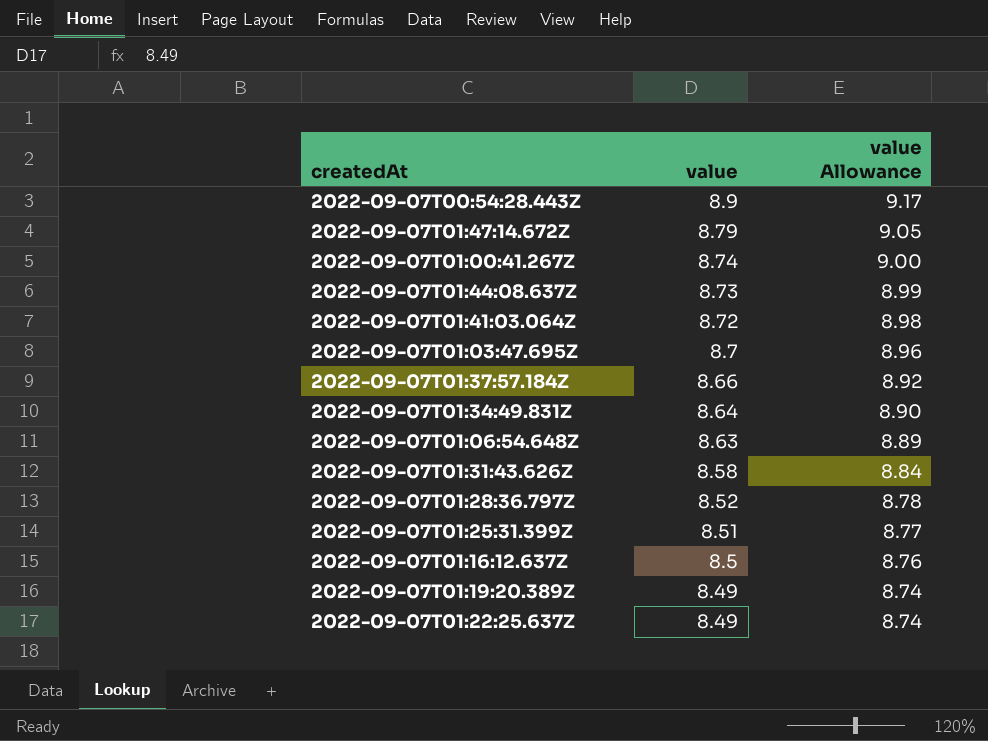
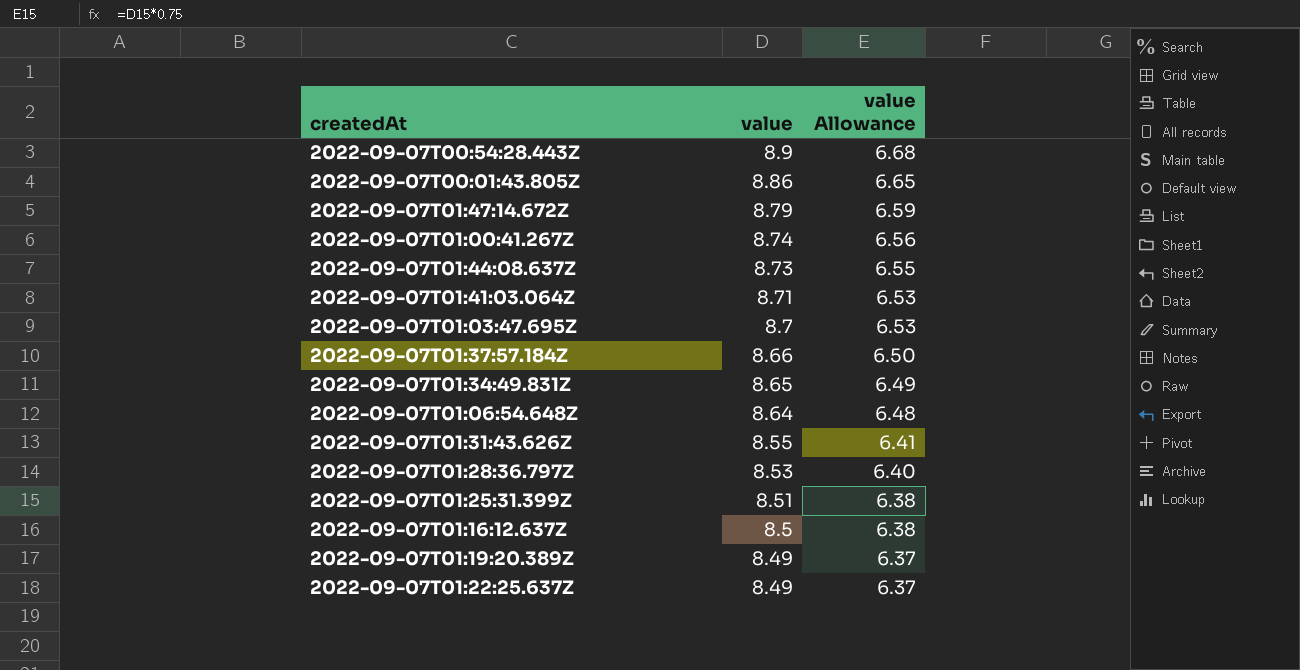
column value Allowance | formula: [value] * 1.03 -> [value] * 0.75
row 2022-09-07T00:01:43.805Z: none -> 8.86 | 6.65
2022-09-07T01:41:03.064Z | value: 8.72 -> 8.71
2022-09-07T01:34:49.831Z | value: 8.64 -> 8.65
2022-09-07T01:06:54.648Z | value: 8.63 -> 8.64
2022-09-07T01:31:43.626Z | value: 8.58 -> 8.55
2022-09-07T01:28:36.797Z | value: 8.52 -> 8.53

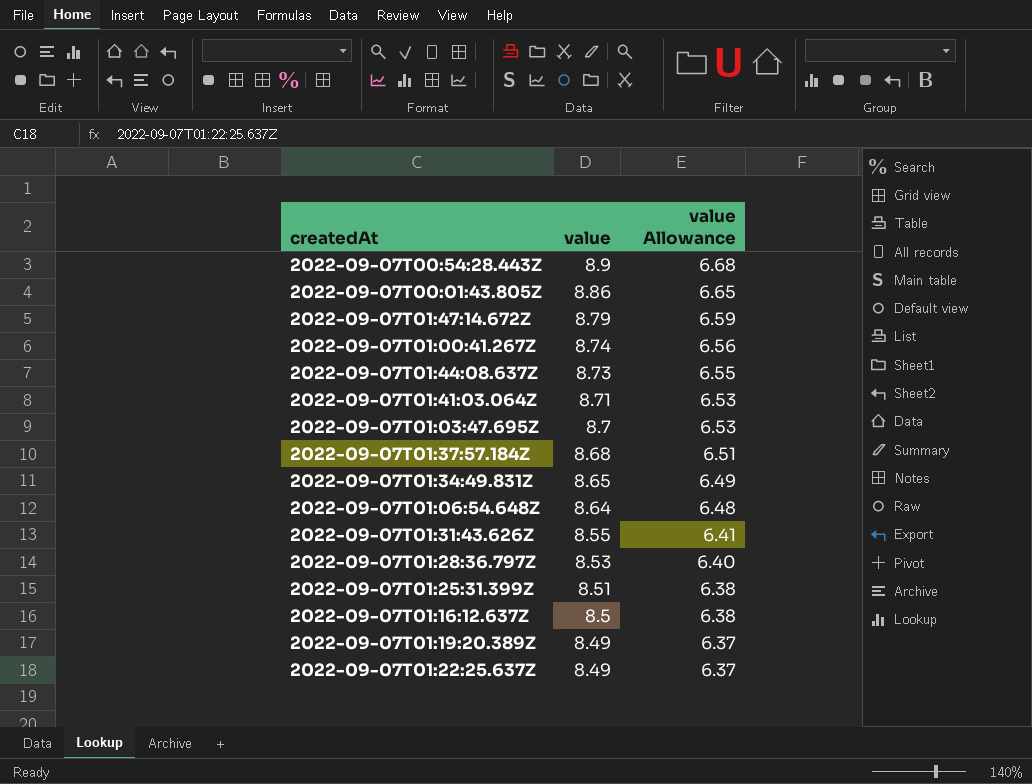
2022-09-07T01:37:57.184Z | value: 8.66 -> 8.68
2022-09-07T01:37:57.184Z | value Allowance: 6.50 -> 6.51

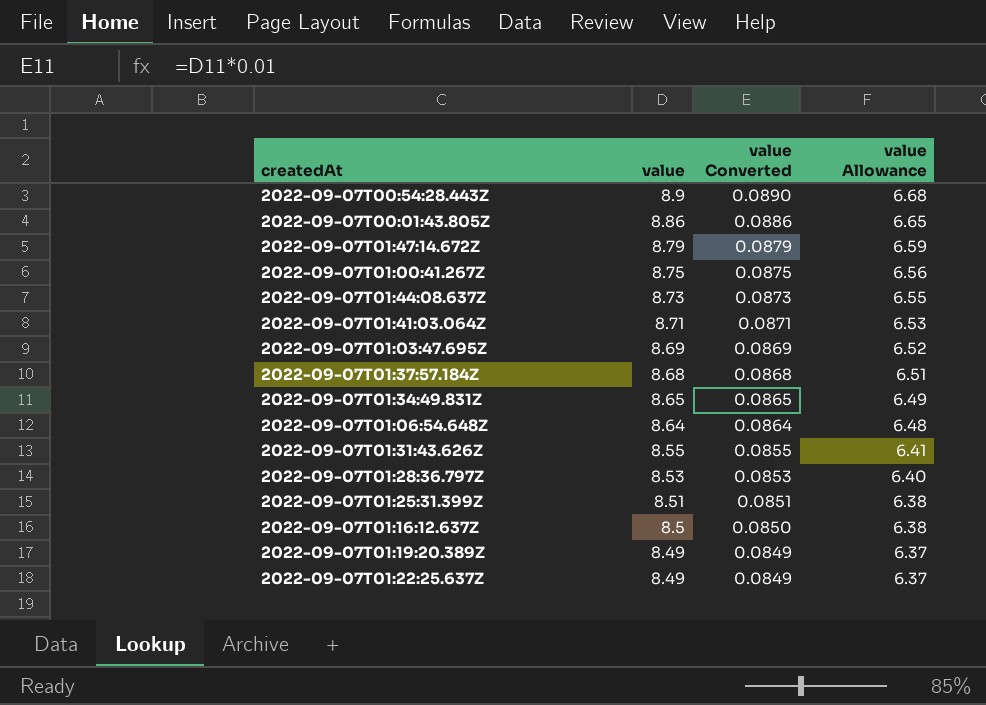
column value Converted | formula: none -> [value] * 0.01
2022-09-07T01:00:41.267Z | value: 8.74 -> 8.75
2022-09-07T01:03:47.695Z | value: 8.7 -> 8.69
2022-09-07T01:03:47.695Z | value Allowance: 6.53 -> 6.52

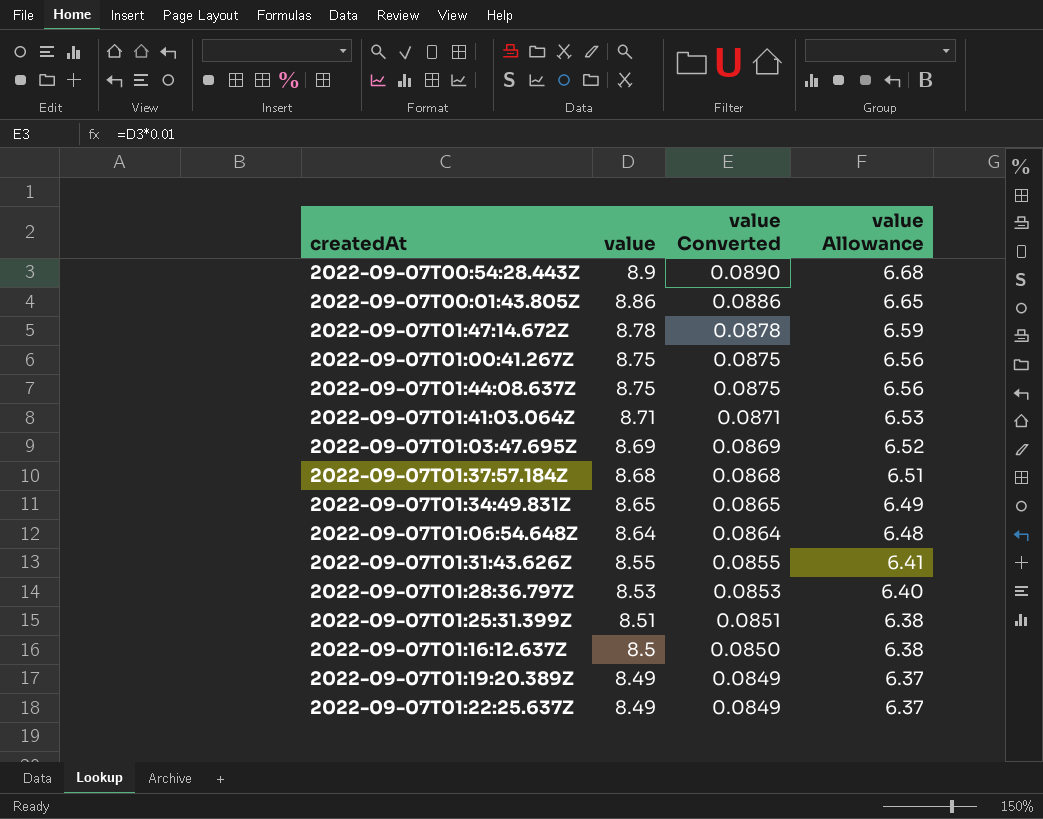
2022-09-07T01:47:14.672Z | value: 8.79 -> 8.78
2022-09-07T01:47:14.672Z | value Converted: 0.0879 -> 0.0878
2022-09-07T01:44:08.637Z | value: 8.73 -> 8.75
2022-09-07T01:44:08.637Z | value Converted: 0.0873 -> 0.0875
2022-09-07T01:44:08.637Z | value Allowance: 6.55 -> 6.56

